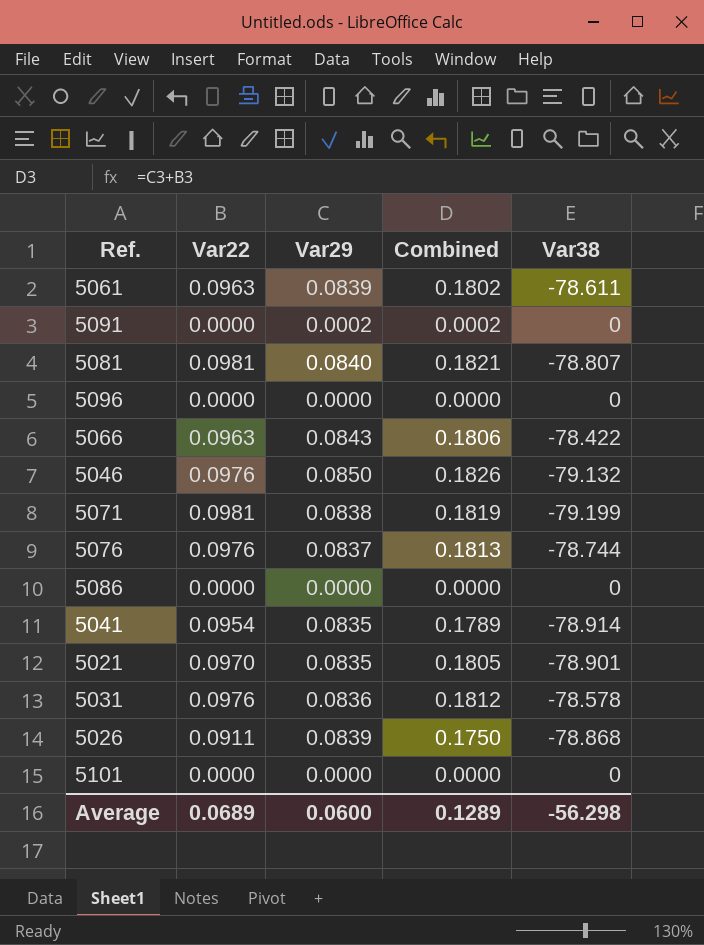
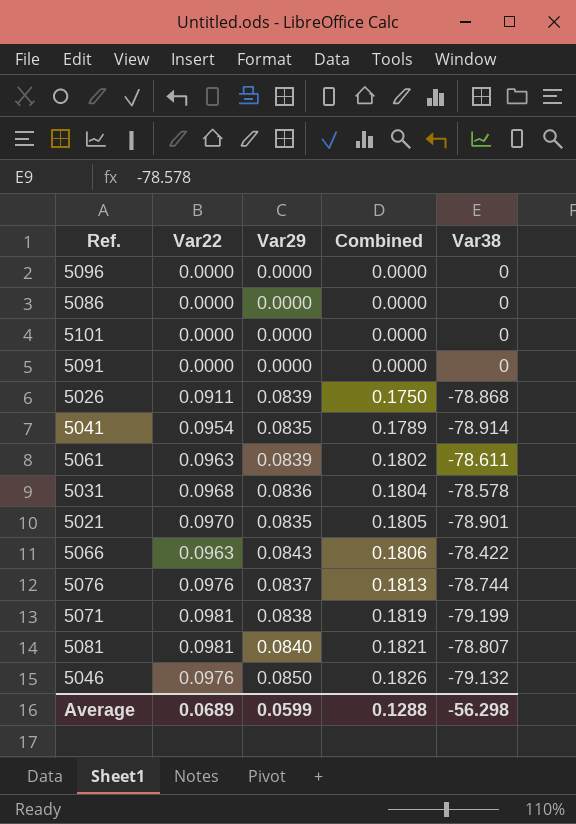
row order: none -> Combined ascending
5091 | Var29: 0.0002 -> 0.0000
5091 | Combined: 0.0002 -> 0.0000
5031 | Var22: 0.0976 -> 0.0968
5031 | Combined: 0.1812 -> 0.1804
Average | Var29: 0.0600 -> 0.0599
Average | Combined: 0.1289 -> 0.1288

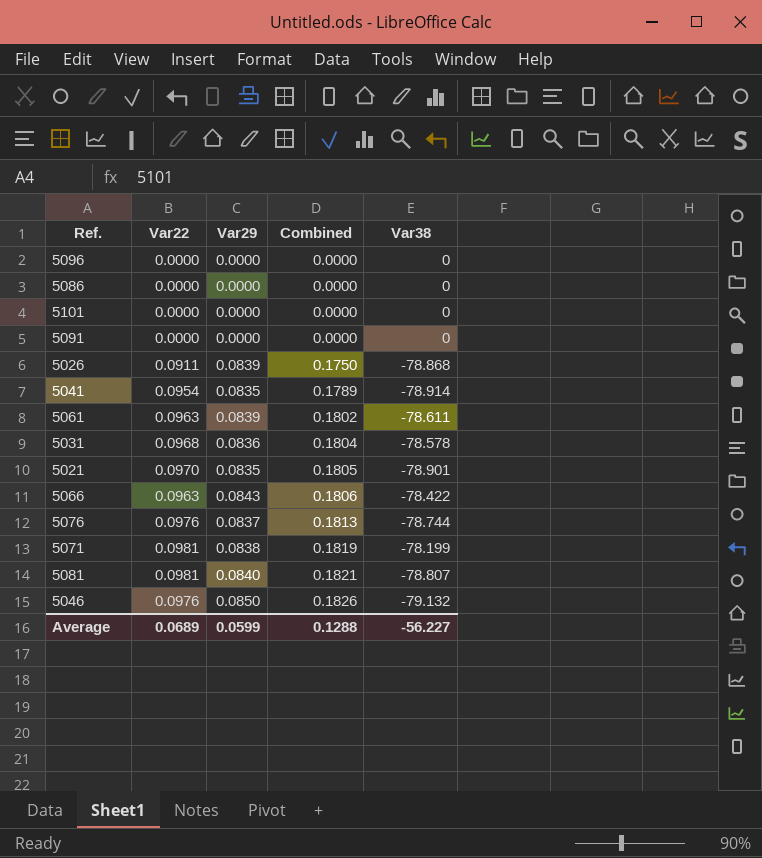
5071 | Var38: -79.199 -> -78.199
Average | Var38: -56.298 -> -56.227

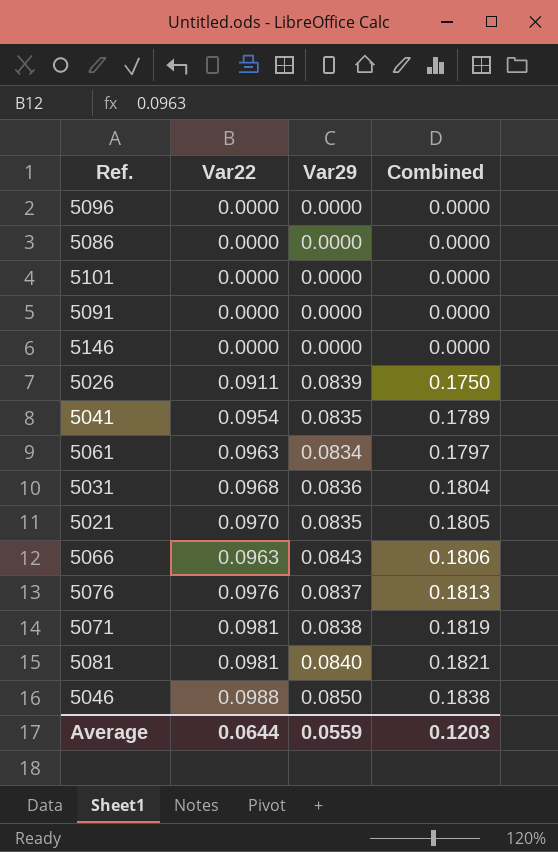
column Var38 | position: 5 -> none
row 5146: none -> 0.0000 | 0.0000 | 0.0000
5061 | Var29: 0.0839 -> 0.0834
5061 | Combined: 0.1802 -> 0.1797
5046 | Var22: 0.0976 -> 0.0988
5046 | Combined: 0.1826 -> 0.1838
Average | Var22: 0.0689 -> 0.0644
Average | Var29: 0.0599 -> 0.0559
Average | Combined: 0.1288 -> 0.1203

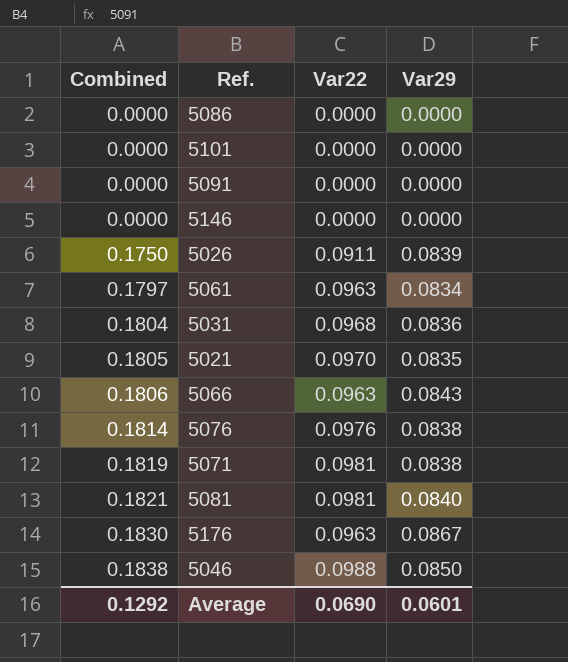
column Combined | position: 4 -> 1
row 5096: 0.0000 | 0.0000 | 0.0000 -> none
row 5041: 0.0954 | 0.0835 | 0.1789 -> none
5076 | Combined: 0.1813 -> 0.1814
5076 | Var29: 0.0837 -> 0.0838
row 5176: none -> 0.1830 | 0.0963 | 0.0867
Average | Combined: 0.1203 -> 0.1292
Average | Var22: 0.0644 -> 0.0690
Average | Var29: 0.0559 -> 0.0601

